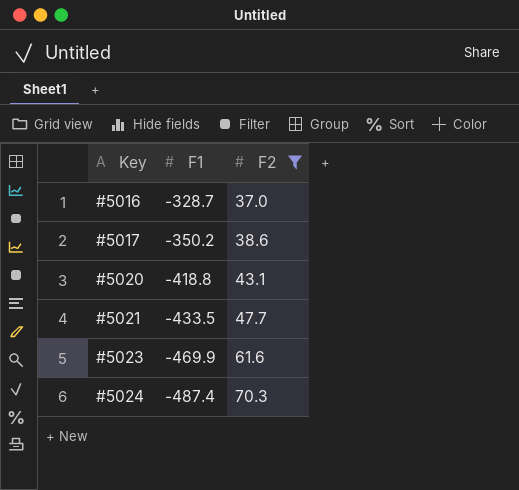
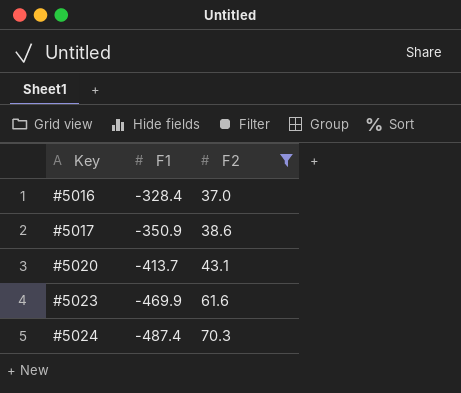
row #5021: -433.5 | 47.7 -> none
#5016 | F1: -328.7 -> -328.4
#5017 | F1: -350.2 -> -350.9
#5020 | F1: -418.8 -> -413.7

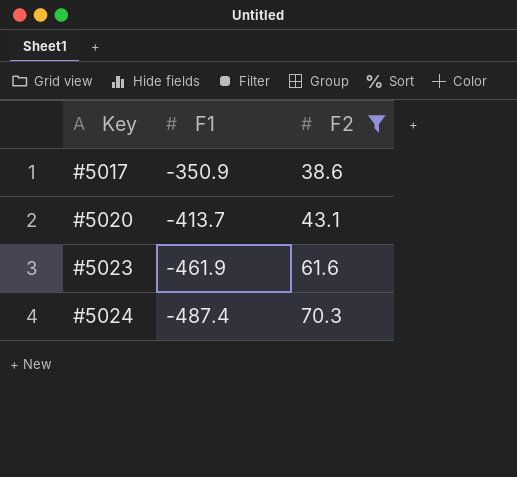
row #5016: -328.4 | 37.0 -> none
#5023 | F1: -469.9 -> -461.9

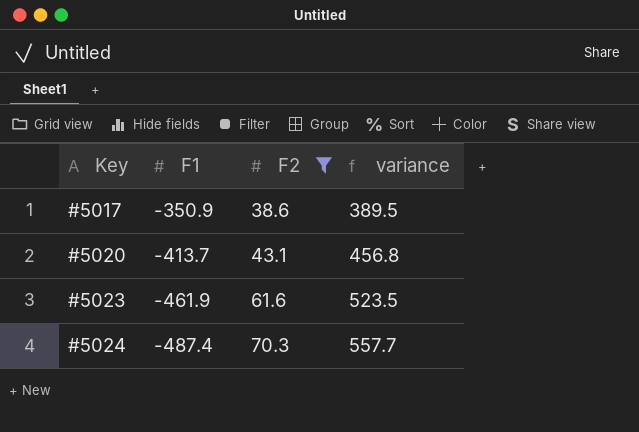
column variance | formula: none -> [F2] - [F1]

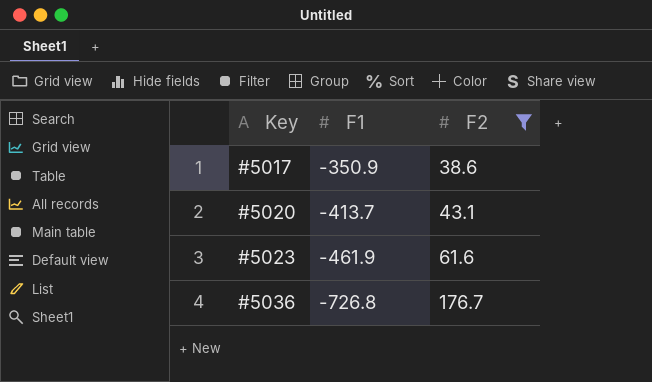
column variance | formula: [F2] - [F1] -> none
row #5024: -487.4 | 70.3 | 557.7 -> none
row #5036: none -> -726.8 | 176.7

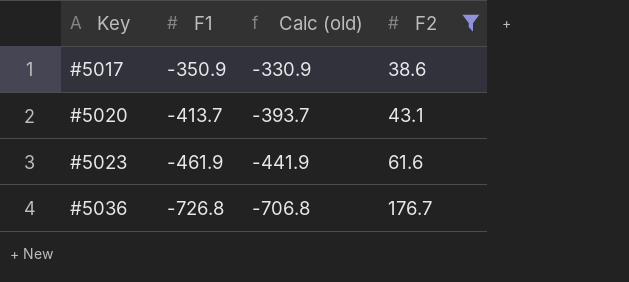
column Calc (old) | formula: none -> [F1] + 20

